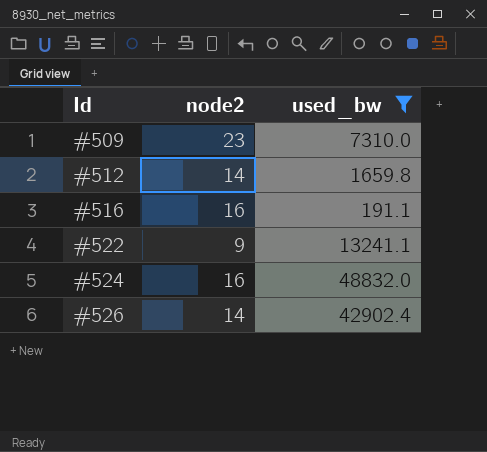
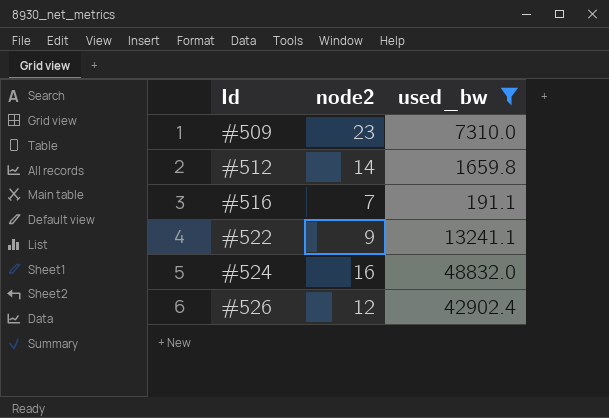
#516 | node2: 16 -> 7
#526 | node2: 14 -> 12

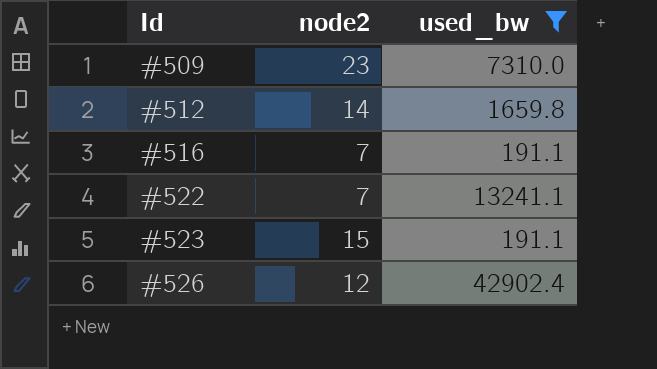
row #524: 16 | 48832.0 -> none
#522 | node2: 9 -> 7
row #523: none -> 15 | 191.1

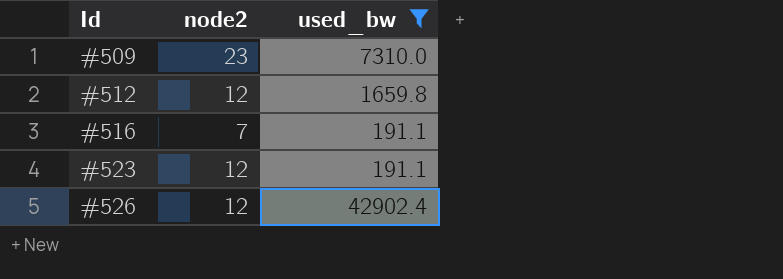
row #522: 7 | 13241.1 -> none
#512 | node2: 14 -> 12
#523 | node2: 15 -> 12

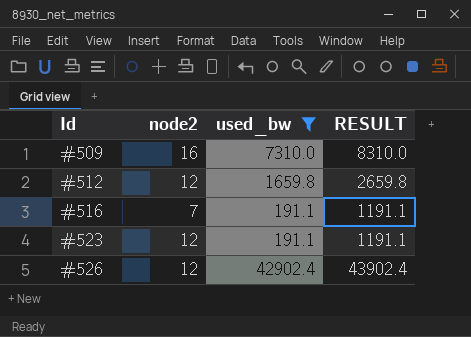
column RESULT | formula: none -> [used_bw] + 1000
#509 | node2: 23 -> 16

